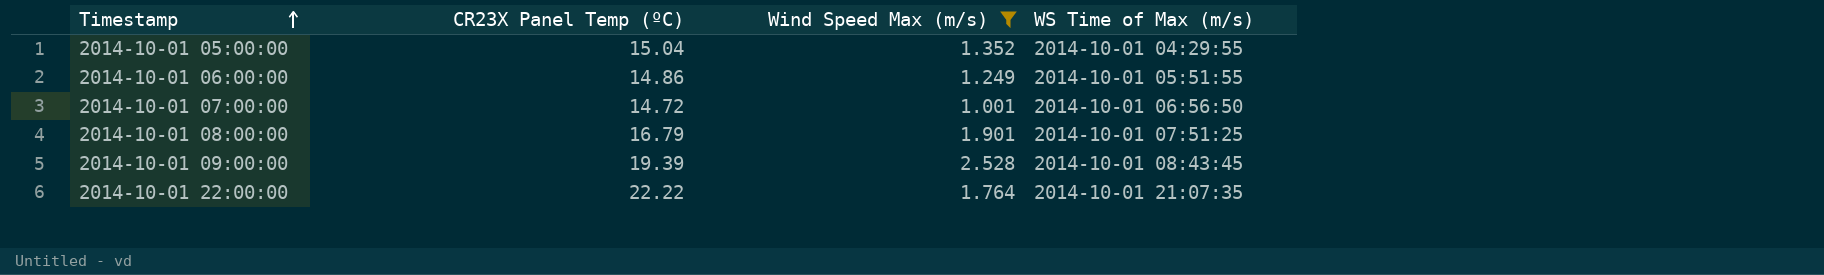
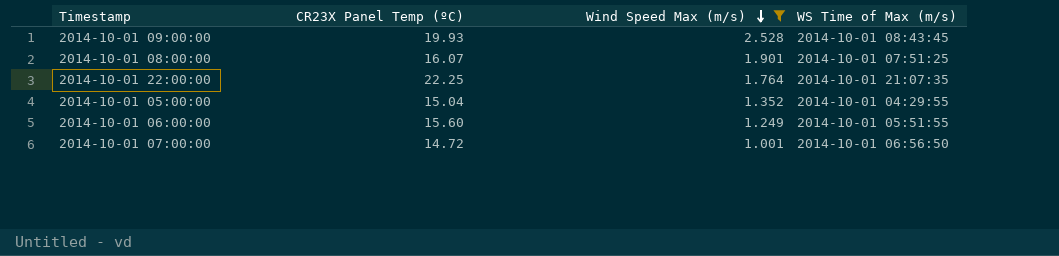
row order: Timestamp ascending -> Wind Speed Max (m/s) descending
2014-10-01 09:00:00 | CR23X Panel Temp (ºC): 19.39 -> 19.93
2014-10-01 08:00:00 | CR23X Panel Temp (ºC): 16.79 -> 16.07
2014-10-01 22:00:00 | CR23X Panel Temp (ºC): 22.22 -> 22.25
2014-10-01 06:00:00 | CR23X Panel Temp (ºC): 14.86 -> 15.60

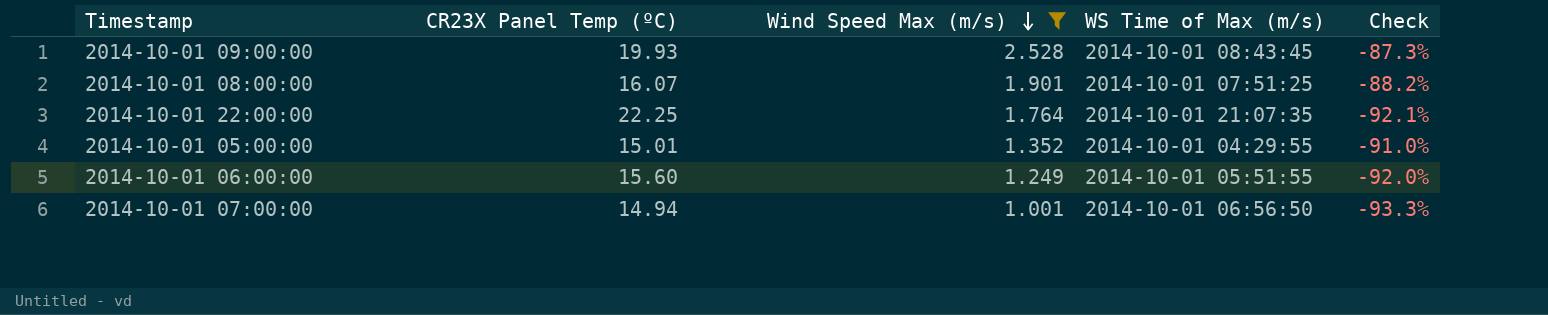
column Check | formula: none -> ([Wind Speed Max (m/s)] - [CR23X Panel Temp (ºC)]) / [CR23X Panel Temp (ºC)]
2014-10-01 05:00:00 | CR23X Panel Temp (ºC): 15.04 -> 15.01
2014-10-01 07:00:00 | CR23X Panel Temp (ºC): 14.72 -> 14.94

